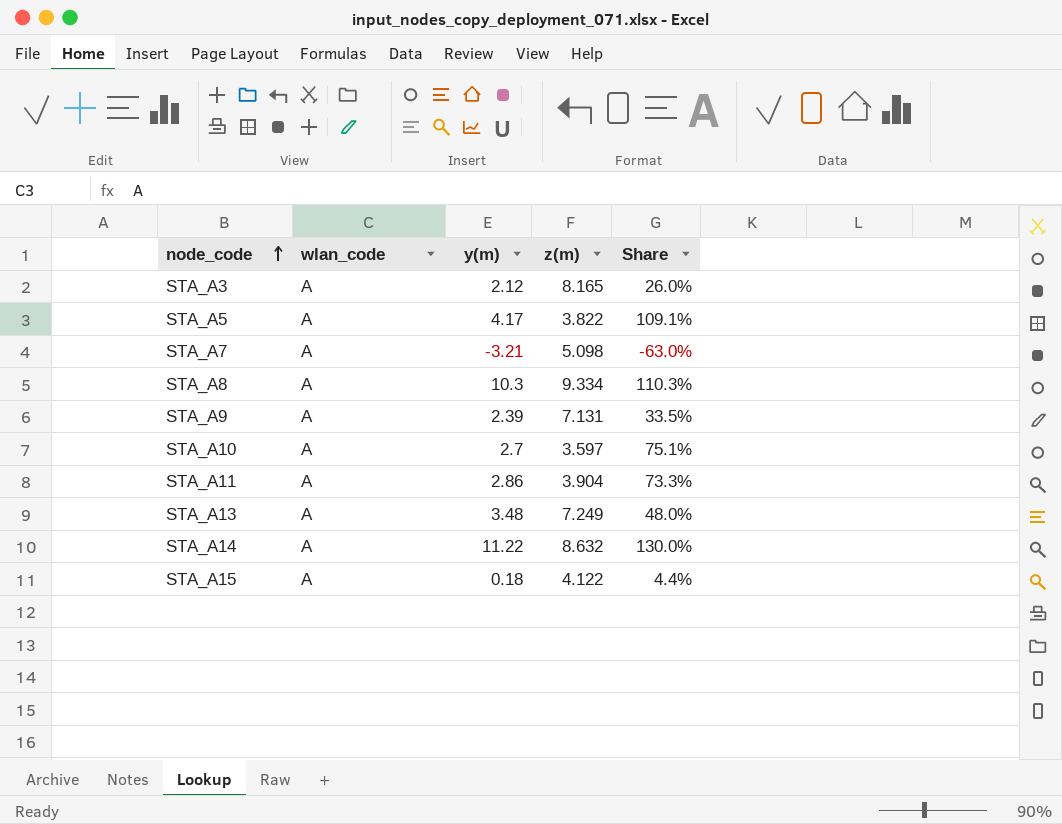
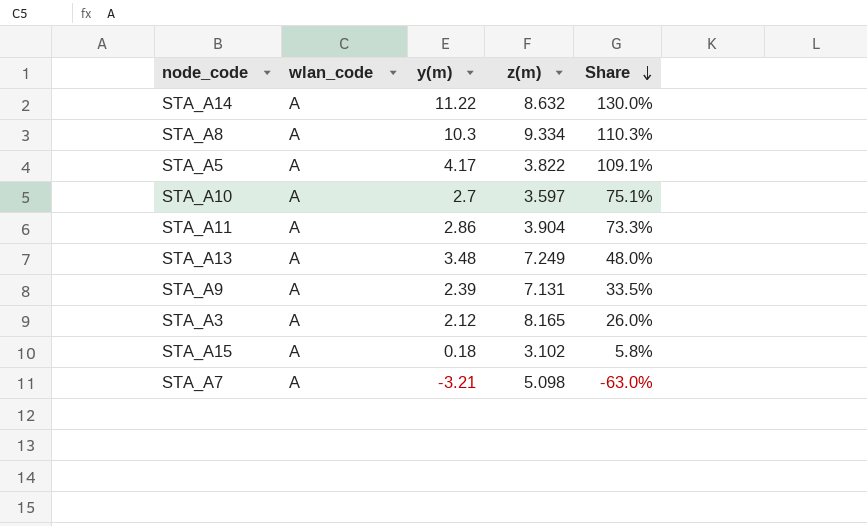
row order: node_code ascending -> Share descending
STA_A15 | z(m): 4.122 -> 3.102
STA_A15 | Share: 4.4% -> 5.8%

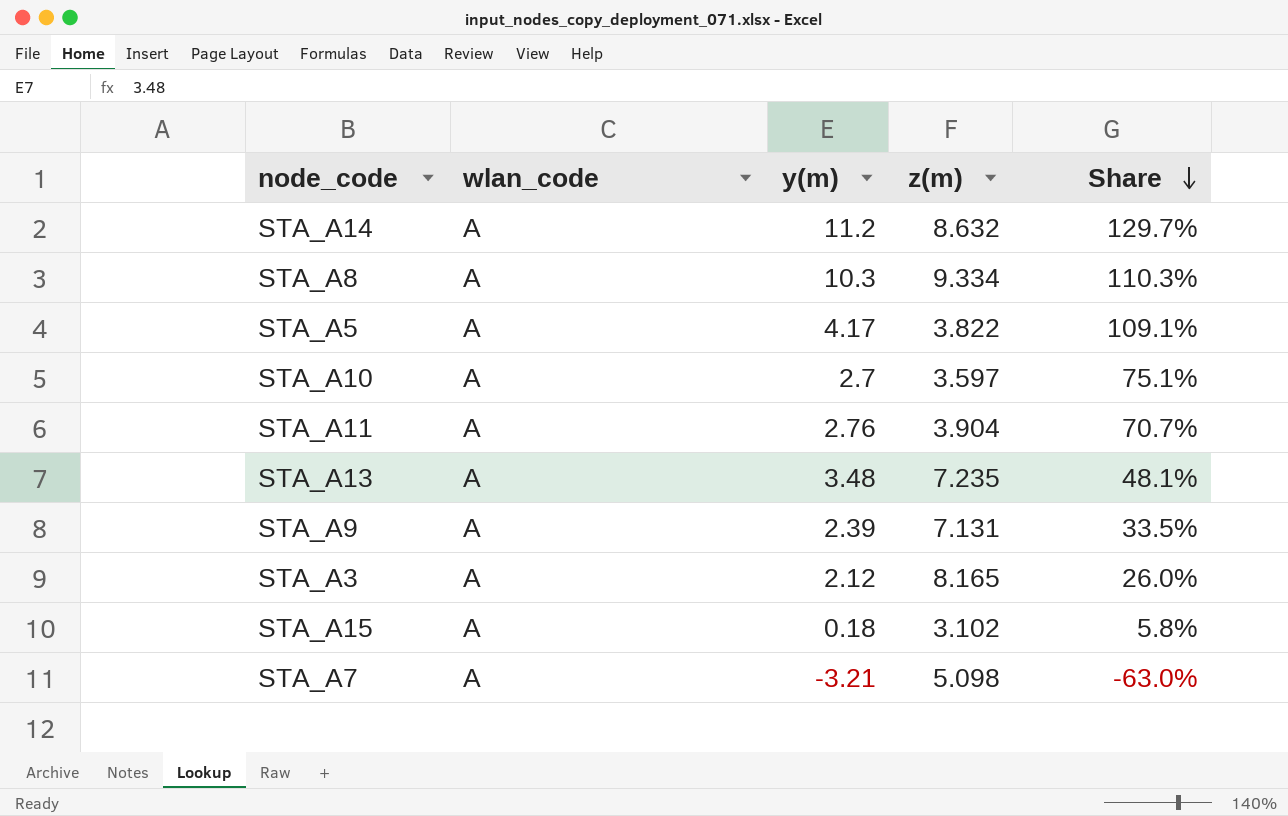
STA_A14 | y(m): 11.22 -> 11.2
STA_A14 | Share: 130.0% -> 129.7%
STA_A11 | y(m): 2.86 -> 2.76
STA_A11 | Share: 73.3% -> 70.7%
STA_A13 | z(m): 7.249 -> 7.235
STA_A13 | Share: 48.0% -> 48.1%

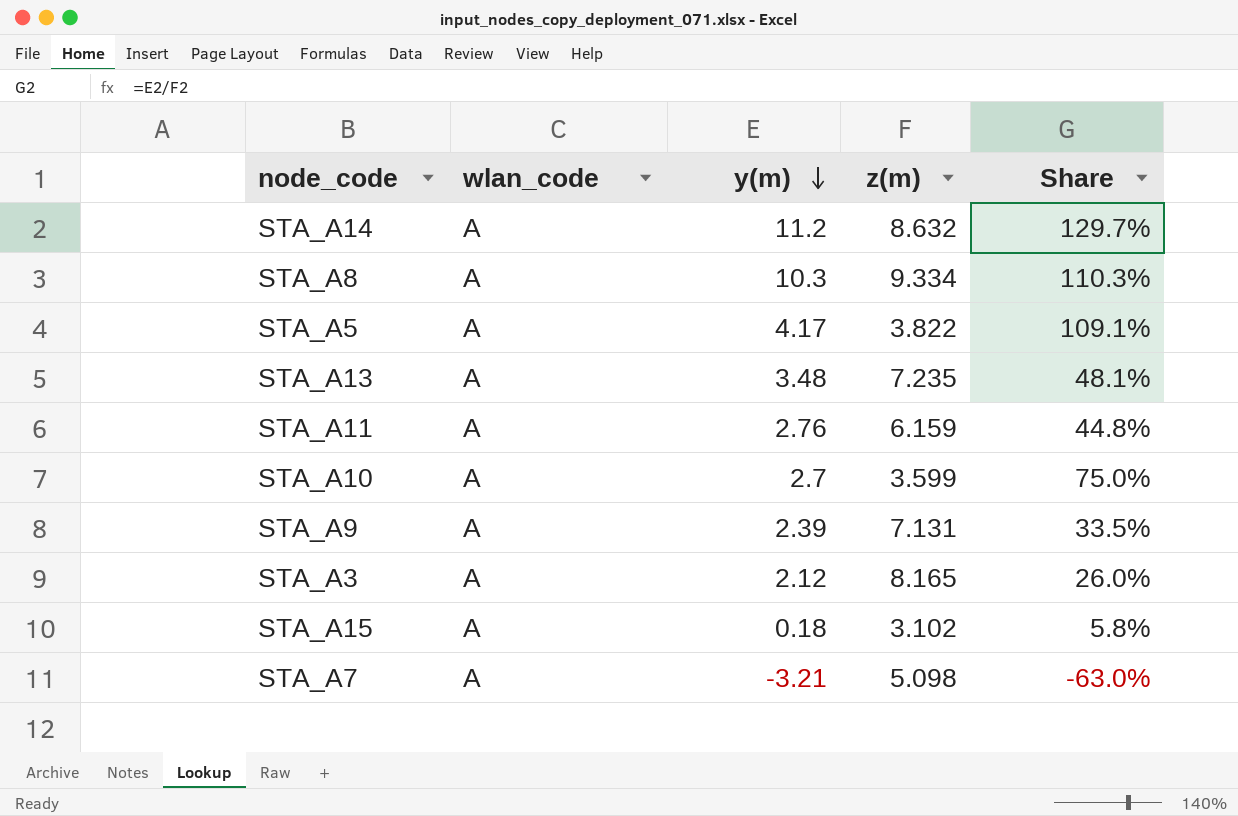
row order: Share descending -> y(m) descending
STA_A11 | z(m): 3.904 -> 6.159
STA_A11 | Share: 70.7% -> 44.8%
STA_A10 | z(m): 3.597 -> 3.599
STA_A10 | Share: 75.1% -> 75.0%

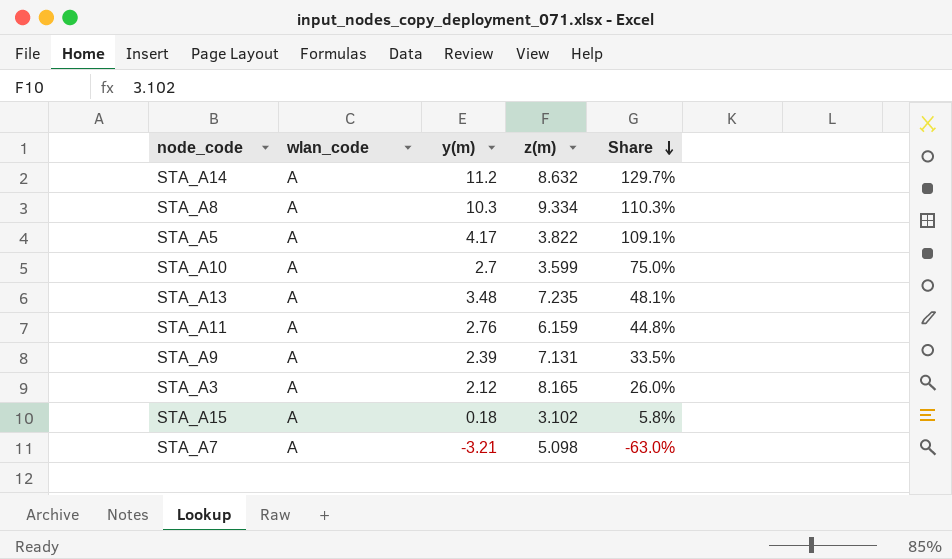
row order: y(m) descending -> Share descending

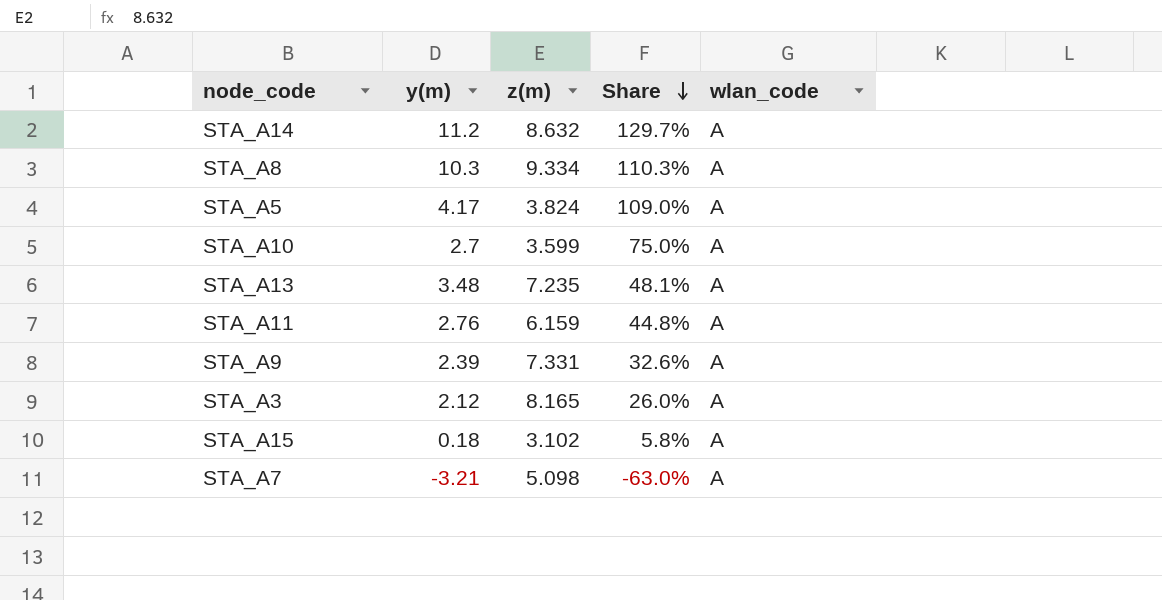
column wlan_code | position: 2 -> 5
STA_A5 | z(m): 3.822 -> 3.824
STA_A5 | Share: 109.1% -> 109.0%
STA_A9 | z(m): 7.131 -> 7.331
STA_A9 | Share: 33.5% -> 32.6%

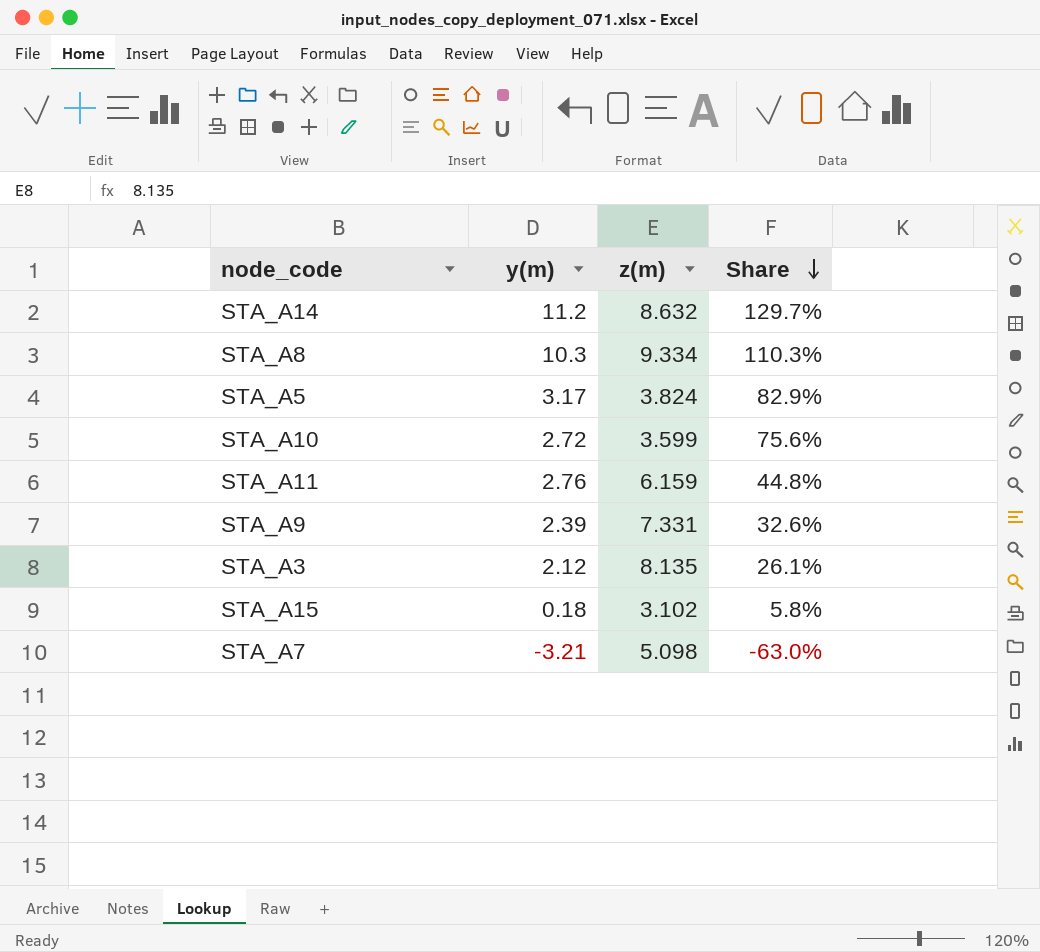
column wlan_code | position: 5 -> none
row STA_A13: 3.48 | 7.235 | 48.1% | A -> none
STA_A5 | y(m): 4.17 -> 3.17
STA_A5 | Share: 109.0% -> 82.9%
STA_A10 | y(m): 2.7 -> 2.72
STA_A10 | Share: 75.0% -> 75.6%
STA_A3 | z(m): 8.165 -> 8.135
STA_A3 | Share: 26.0% -> 26.1%

